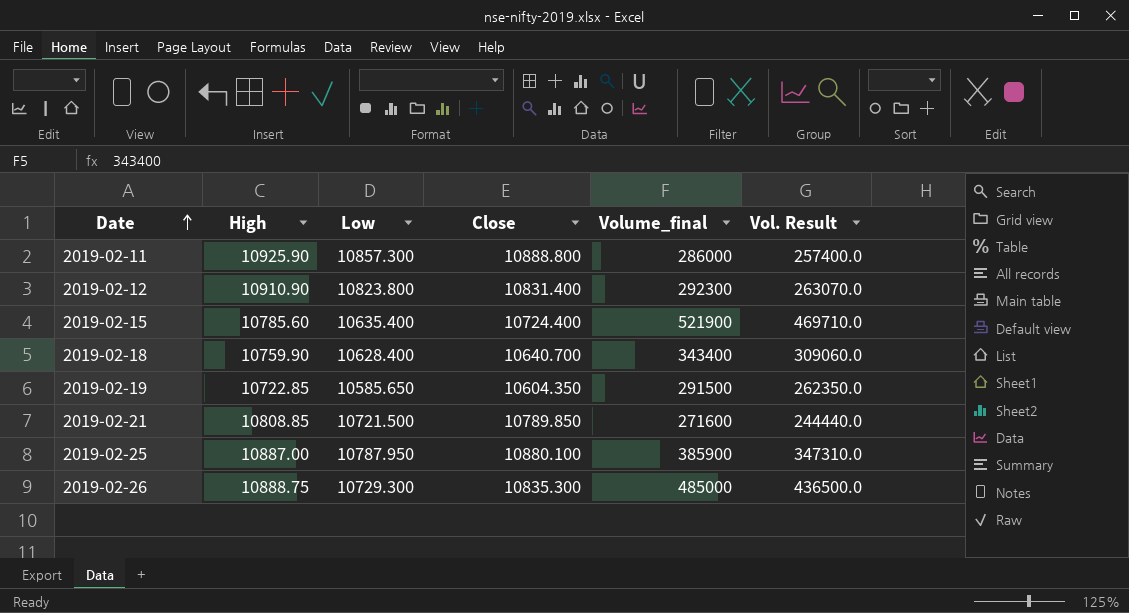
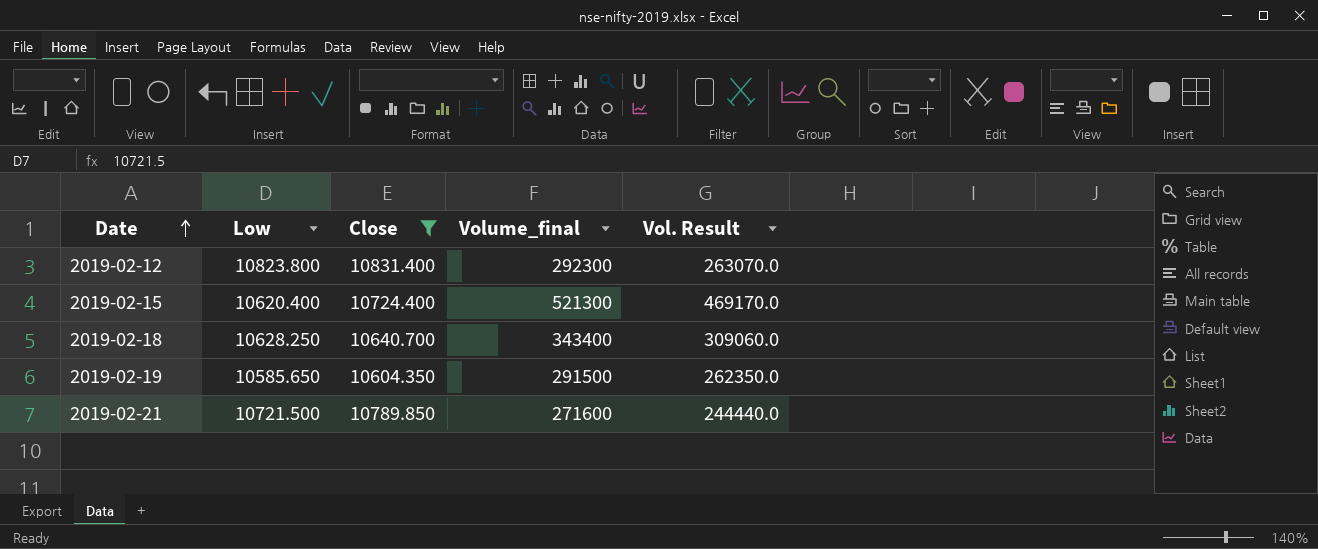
filter: none -> Close <= 10831.400
column High | position: 2 -> none
2019-02-15 | Low: 10635.400 -> 10620.400
2019-02-15 | Volume_final: 521900 -> 521300
2019-02-15 | Vol. Result: 469710.0 -> 469170.0
2019-02-18 | Low: 10628.400 -> 10628.250

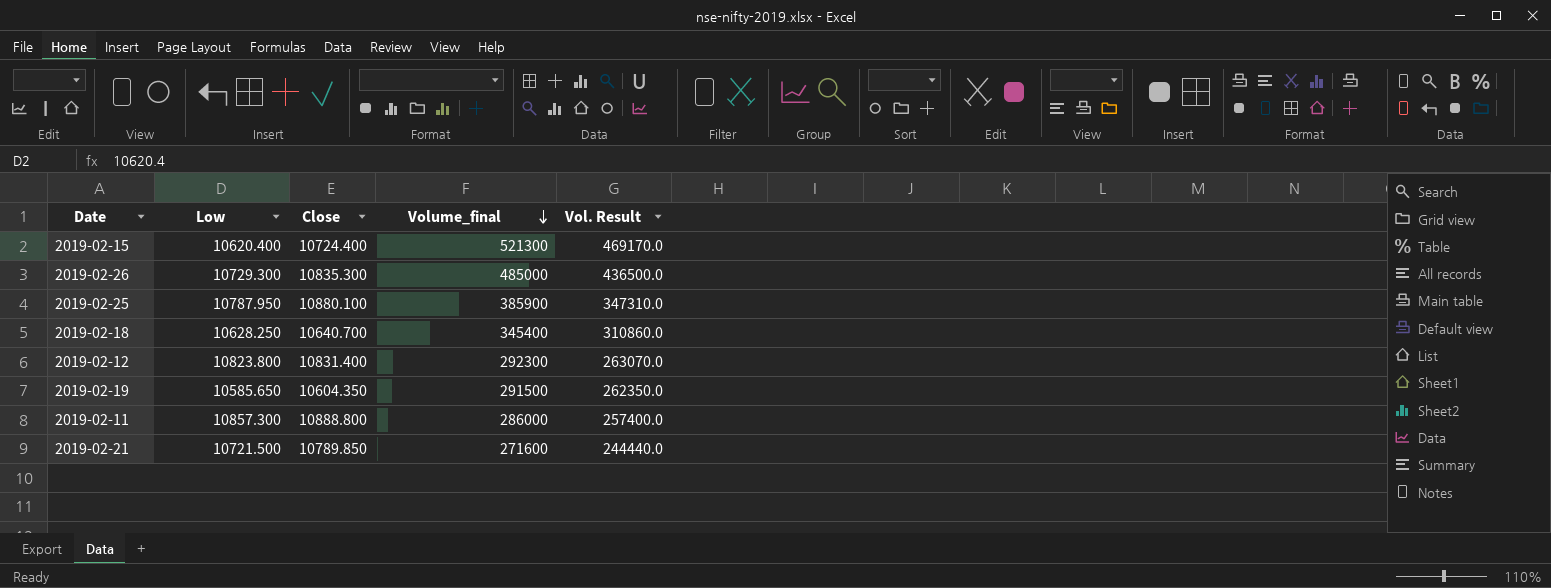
filter: Close <= 10831.400 -> none
row order: Date ascending -> Volume_final descending
2019-02-18 | Volume_final: 343400 -> 345400
2019-02-18 | Vol. Result: 309060.0 -> 310860.0

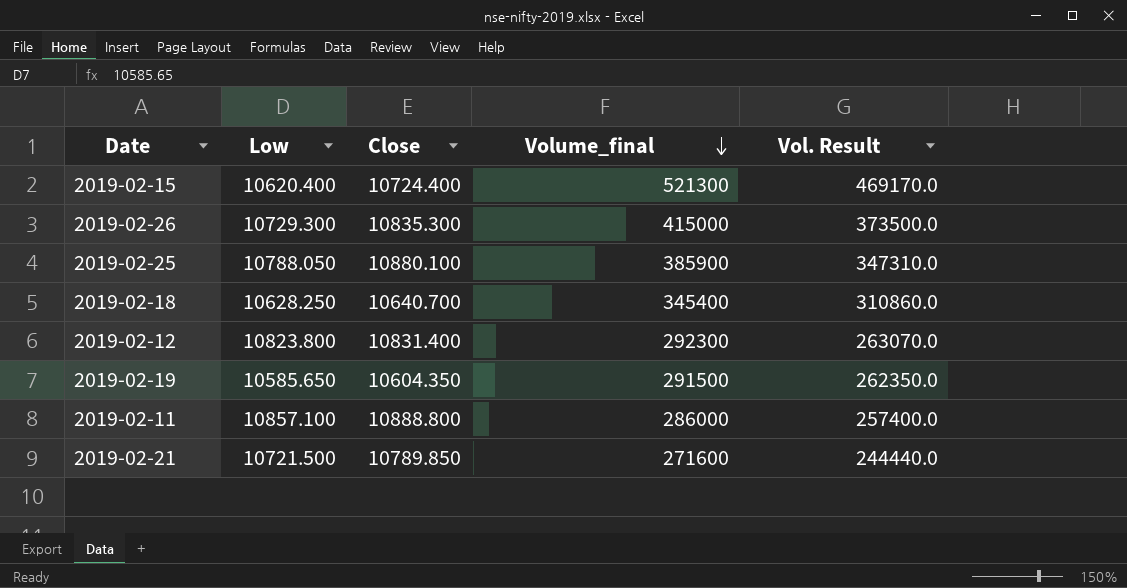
2019-02-26 | Volume_final: 485000 -> 415000
2019-02-26 | Vol. Result: 436500.0 -> 373500.0
2019-02-25 | Low: 10787.950 -> 10788.050
2019-02-11 | Low: 10857.300 -> 10857.100

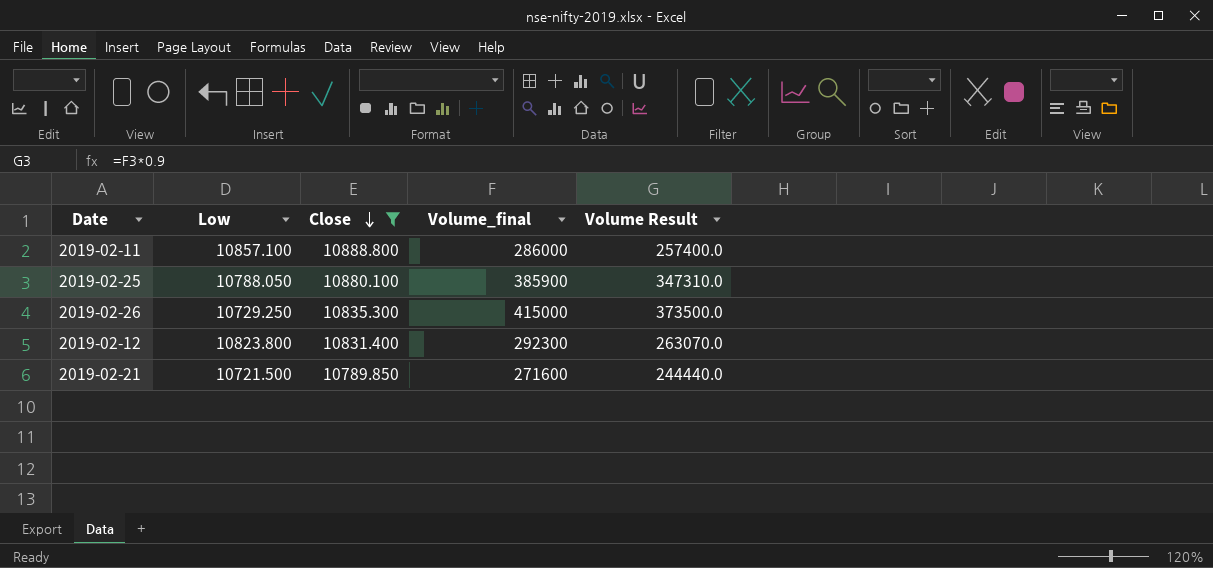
filter: none -> Close >= 10789.850
row order: Volume_final descending -> Close descending
column name: Vol. Result -> Volume Result
2019-02-26 | Low: 10729.300 -> 10729.250

